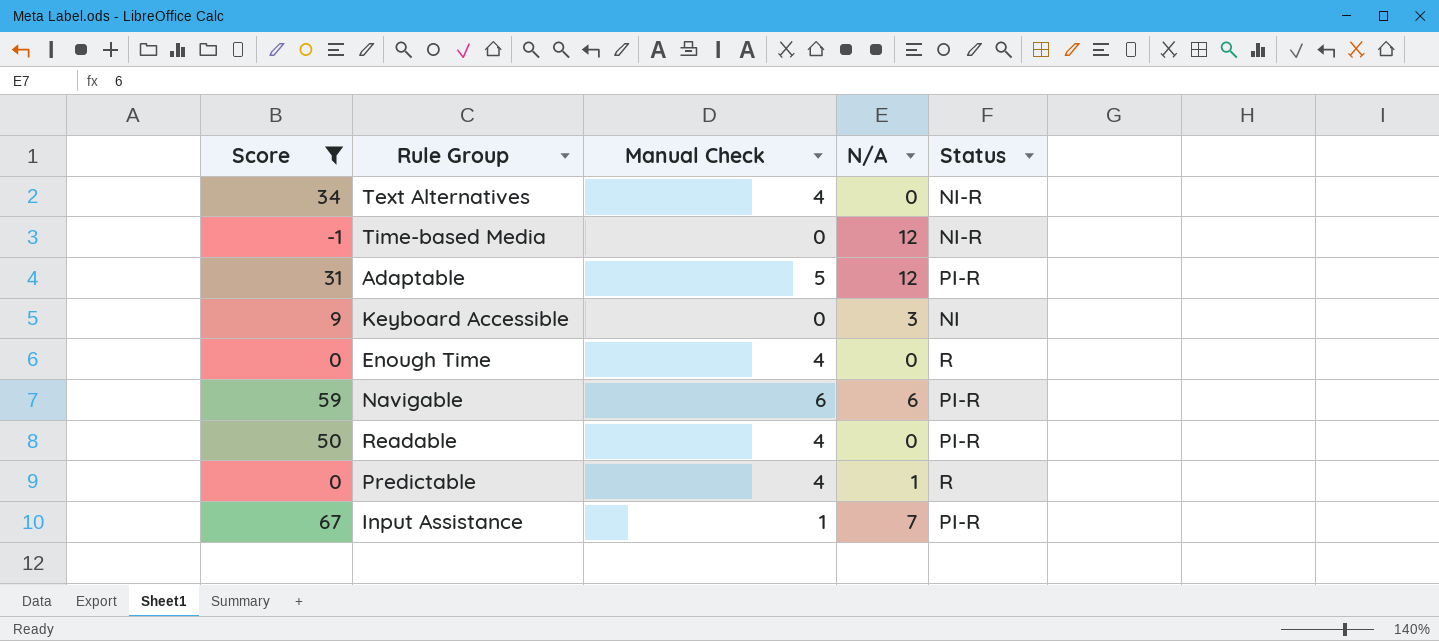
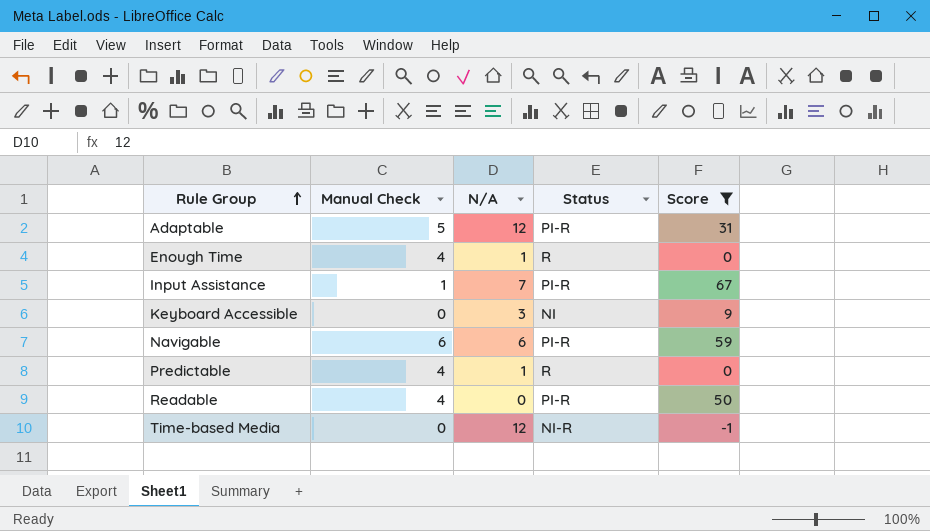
row order: none -> Rule Group ascending
column Score | position: 1 -> 5
row Text Alternatives: 34 | 4 | 0 | NI-R -> none
Enough Time | N/A: 0 -> 1

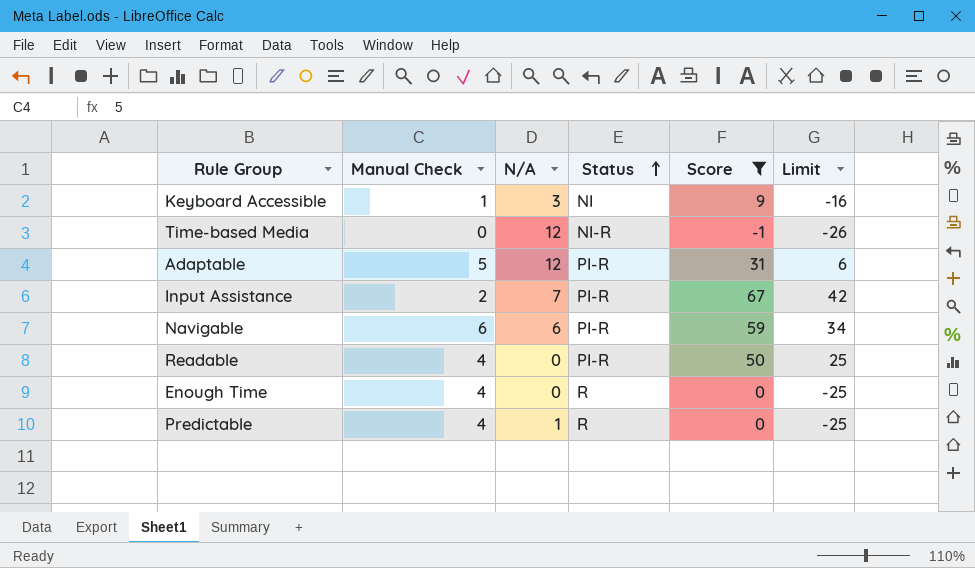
row order: Rule Group ascending -> Status ascending
column Limit | formula: none -> [Score] - 25
Keyboard Accessible | Manual Check: 0 -> 1
Input Assistance | Manual Check: 1 -> 2
Enough Time | N/A: 1 -> 0

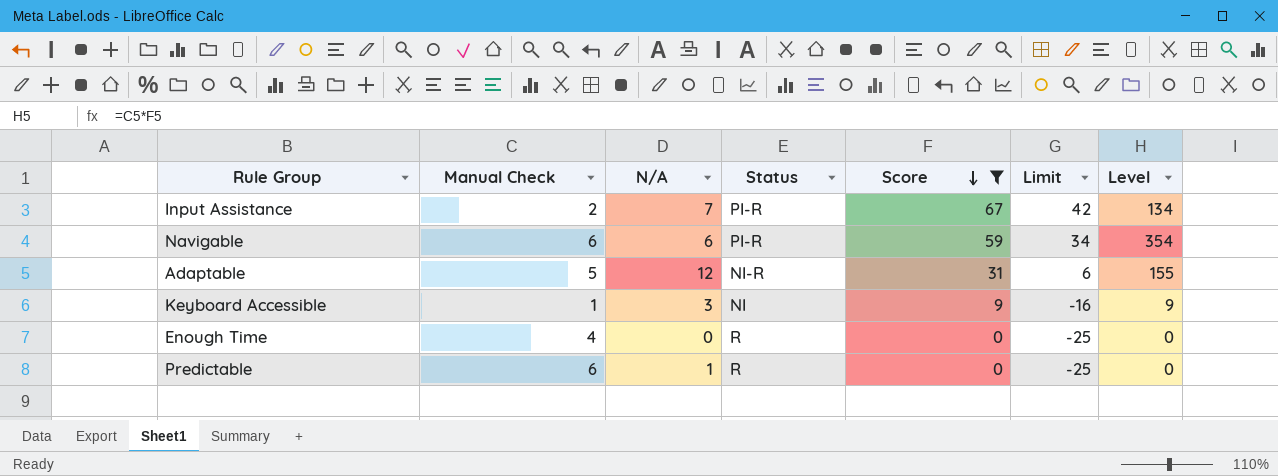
row order: Status ascending -> Score descending
column Level | formula: none -> [Manual Check] * [Score]
row Time-based Media: 0 | 12 | NI-R | -1 | -26 -> none
row Readable: 4 | 0 | PI-R | 50 | 25 -> none
Adaptable | Status: PI-R -> NI-R
Predictable | Manual Check: 4 -> 6

